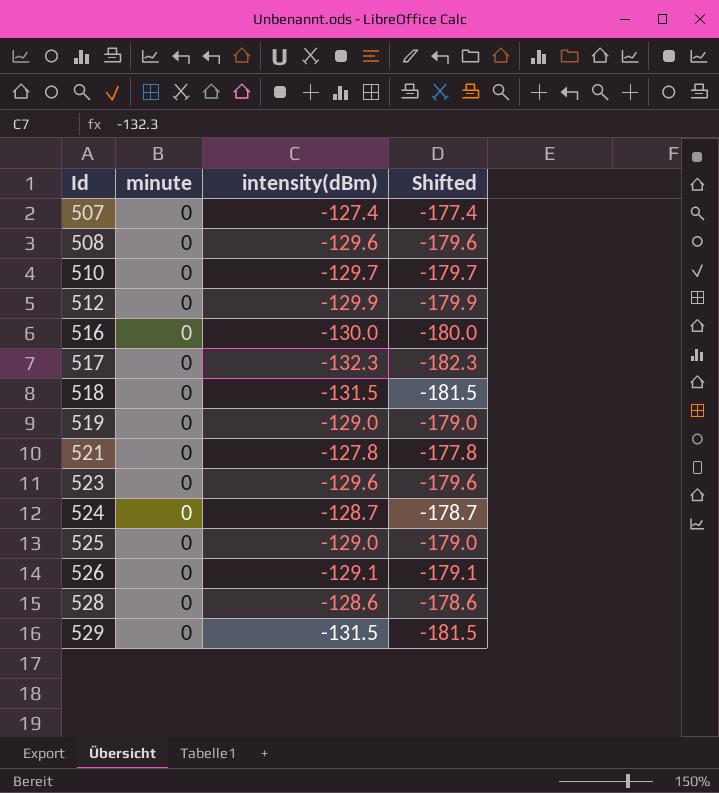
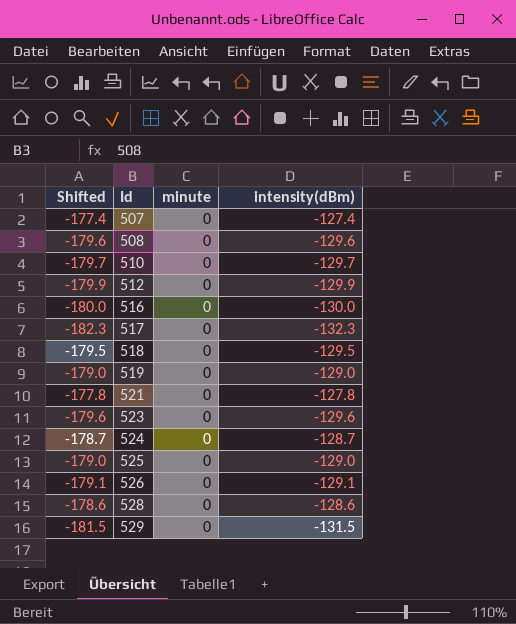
column Shifted | position: 4 -> 1
518 | Shifted: -181.5 -> -179.5
518 | intensity(dBm): -131.5 -> -129.5

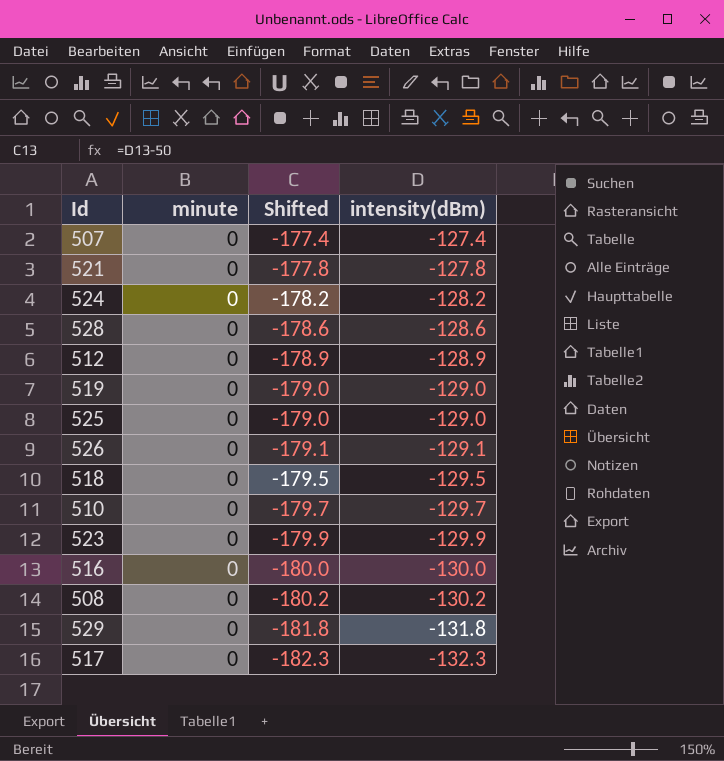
row order: Id ascending -> Shifted descending
column Shifted | position: 1 -> 3
524 | Shifted: -178.7 -> -178.2
524 | intensity(dBm): -128.7 -> -128.2
512 | Shifted: -179.9 -> -178.9
512 | intensity(dBm): -129.9 -> -128.9
523 | Shifted: -179.6 -> -179.9
523 | intensity(dBm): -129.6 -> -129.9
508 | Shifted: -179.6 -> -180.2
508 | intensity(dBm): -129.6 -> -130.2
529 | Shifted: -181.5 -> -181.8
529 | intensity(dBm): -131.5 -> -131.8

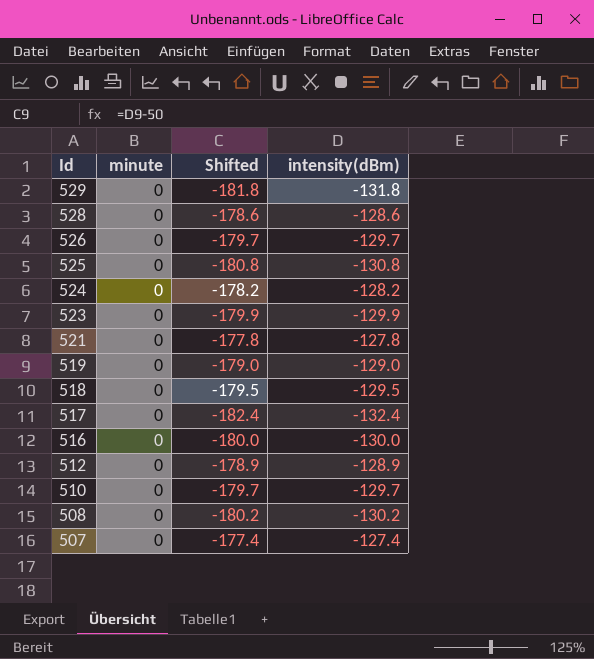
row order: Shifted descending -> Id descending
526 | Shifted: -179.1 -> -179.7
526 | intensity(dBm): -129.1 -> -129.7
525 | Shifted: -179.0 -> -180.8
525 | intensity(dBm): -129.0 -> -130.8
517 | Shifted: -182.3 -> -182.4
517 | intensity(dBm): -132.3 -> -132.4

